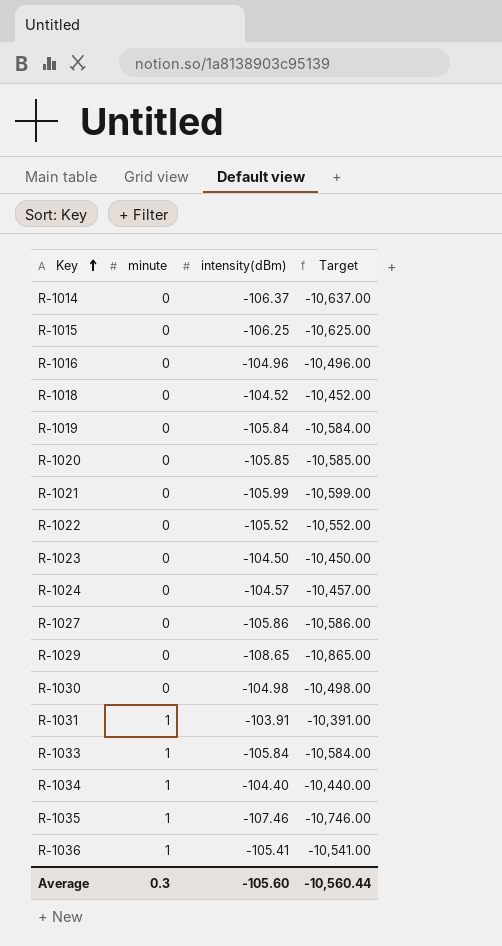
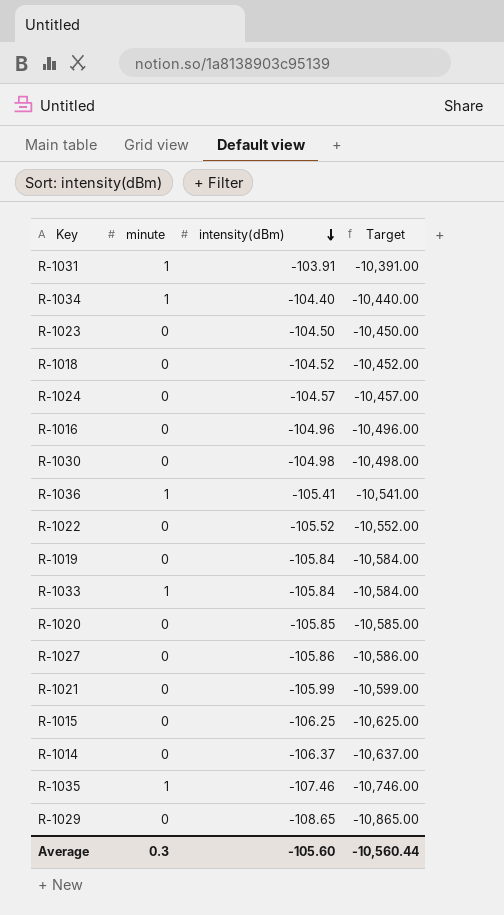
row order: Key ascending -> intensity(dBm) descending

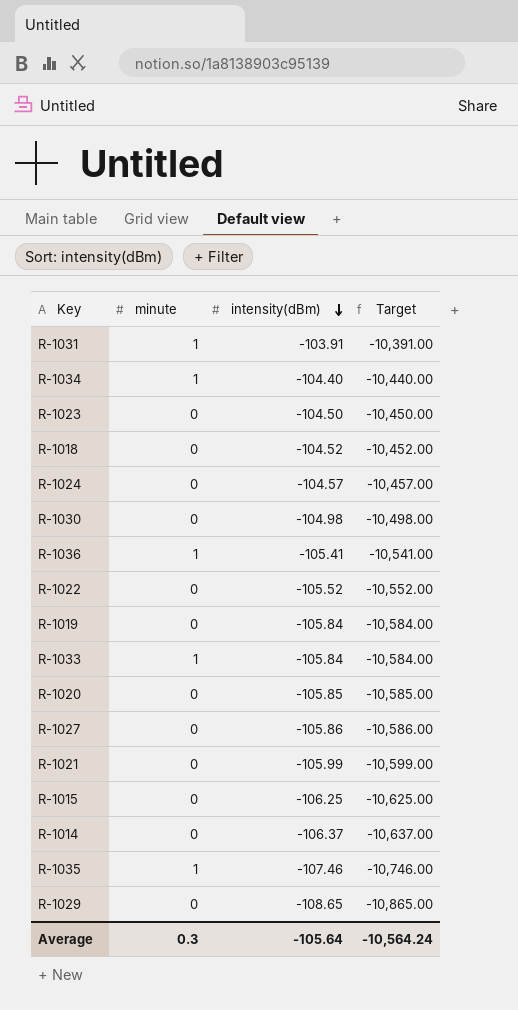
row R-1016: 0 | -104.96 | -10,496.00 -> none
Average | intensity(dBm): -105.60 -> -105.64
Average | Target: -10,560.44 -> -10,564.24

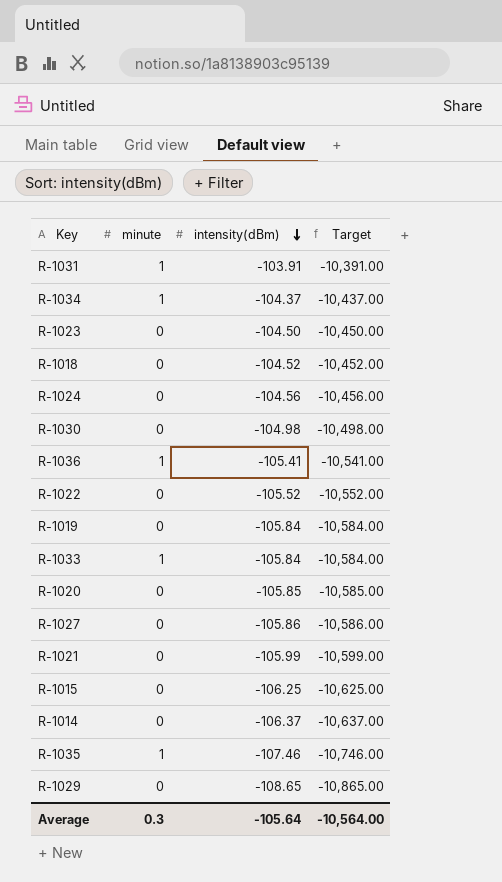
R-1034 | intensity(dBm): -104.40 -> -104.37
R-1034 | Target: -10,440.00 -> -10,437.00
R-1024 | intensity(dBm): -104.57 -> -104.56
R-1024 | Target: -10,457.00 -> -10,456.00
Average | Target: -10,564.24 -> -10,564.00

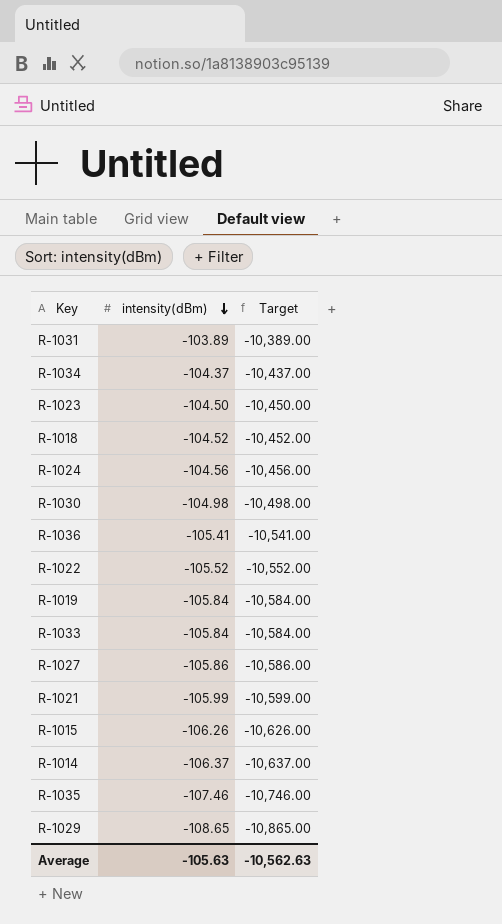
column minute | position: 2 -> none
row R-1020: 0 | -105.85 | -10,585.00 -> none
R-1031 | intensity(dBm): -103.91 -> -103.89
R-1031 | Target: -10,391.00 -> -10,389.00
R-1015 | intensity(dBm): -106.25 -> -106.26
R-1015 | Target: -10,625.00 -> -10,626.00
Average | intensity(dBm): -105.64 -> -105.63
Average | Target: -10,564.00 -> -10,562.63

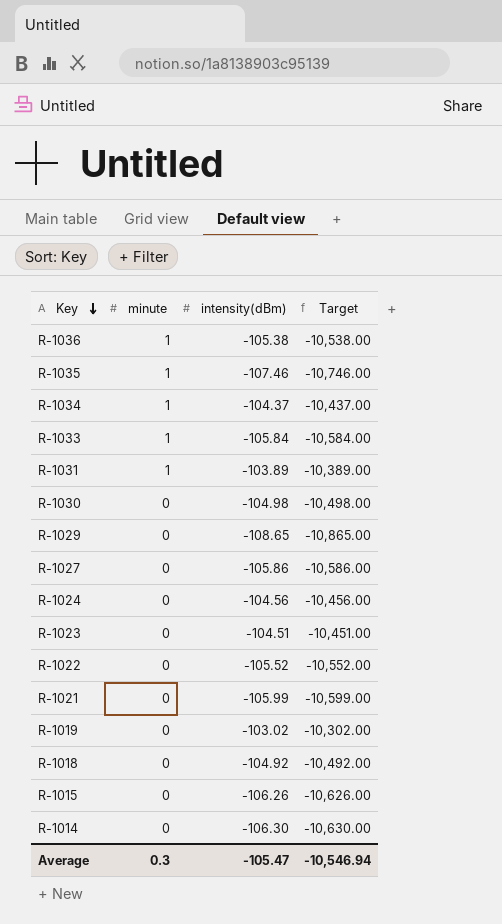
row order: intensity(dBm) descending -> Key descending
column minute | position: none -> 2
R-1036 | intensity(dBm): -105.41 -> -105.38
R-1036 | Target: -10,541.00 -> -10,538.00
R-1023 | intensity(dBm): -104.50 -> -104.51
R-1023 | Target: -10,450.00 -> -10,451.00
R-1019 | intensity(dBm): -105.84 -> -103.02
R-1019 | Target: -10,584.00 -> -10,302.00
R-1018 | intensity(dBm): -104.52 -> -104.92
R-1018 | Target: -10,452.00 -> -10,492.00
R-1014 | intensity(dBm): -106.37 -> -106.30
R-1014 | Target: -10,637.00 -> -10,630.00
Average | intensity(dBm): -105.63 -> -105.47
Average | Target: -10,562.63 -> -10,546.94

